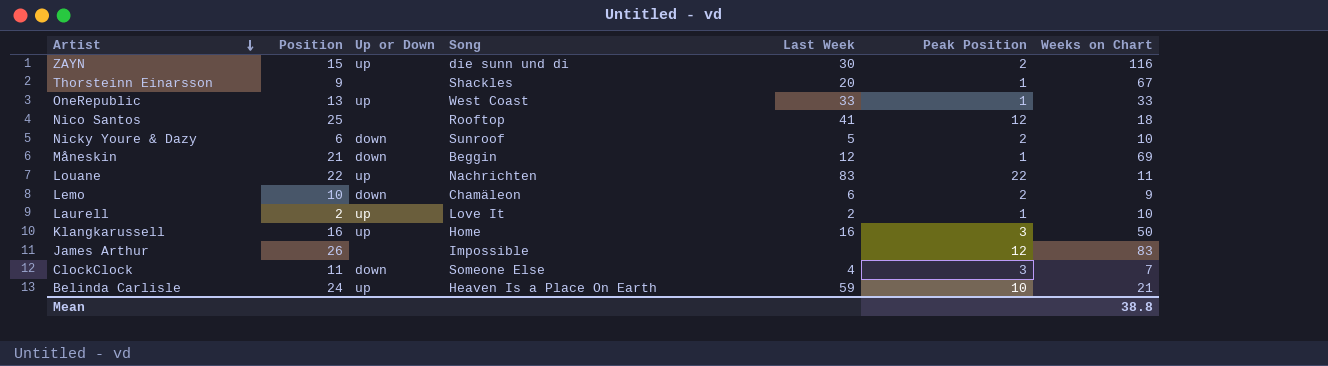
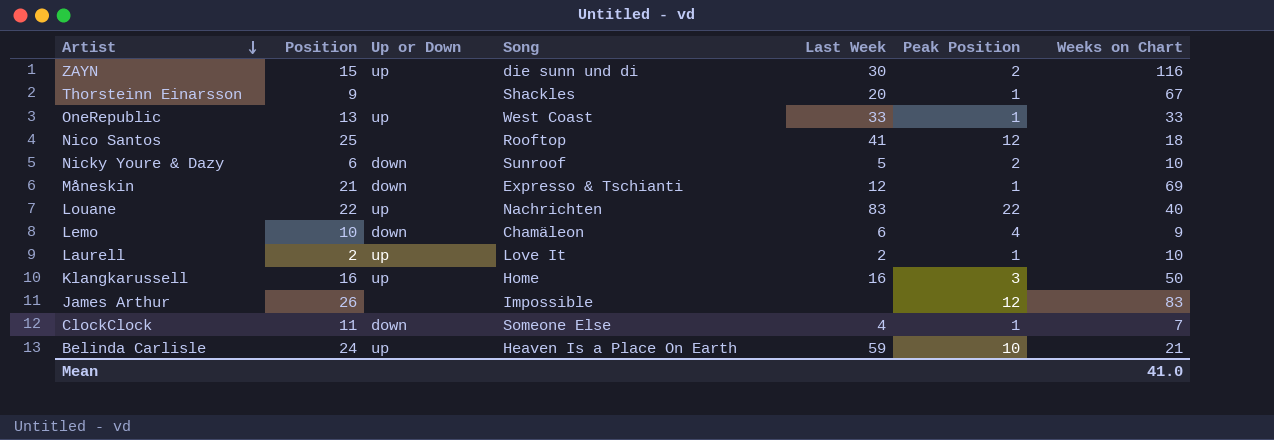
Måneskin | Song: Beggin -> Expresso & Tschianti
Louane | Weeks on Chart: 11 -> 40
Lemo | Peak Position: 2 -> 4
ClockClock | Peak Position: 3 -> 1
Mean | Weeks on Chart: 38.8 -> 41.0

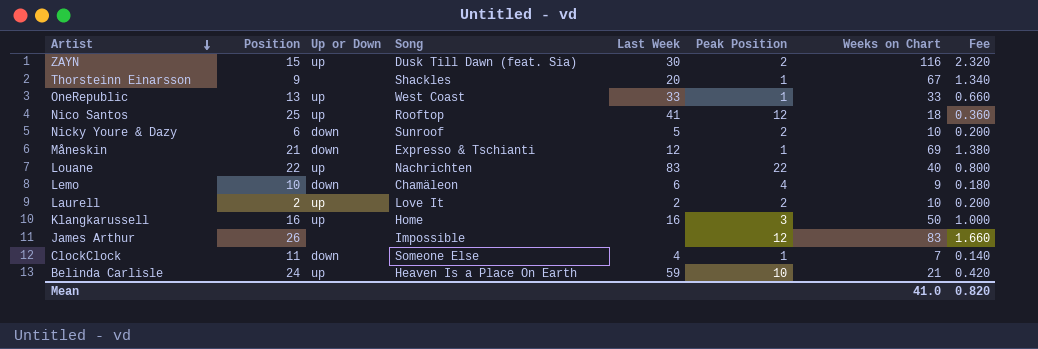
column Fee | formula: none -> [Weeks on Chart] * 0.02
ZAYN | Song: die sunn und di -> Dusk Till Dawn (feat. Sia)
Nico Santos | Up or Down: none -> up
Laurell | Peak Position: 1 -> 2

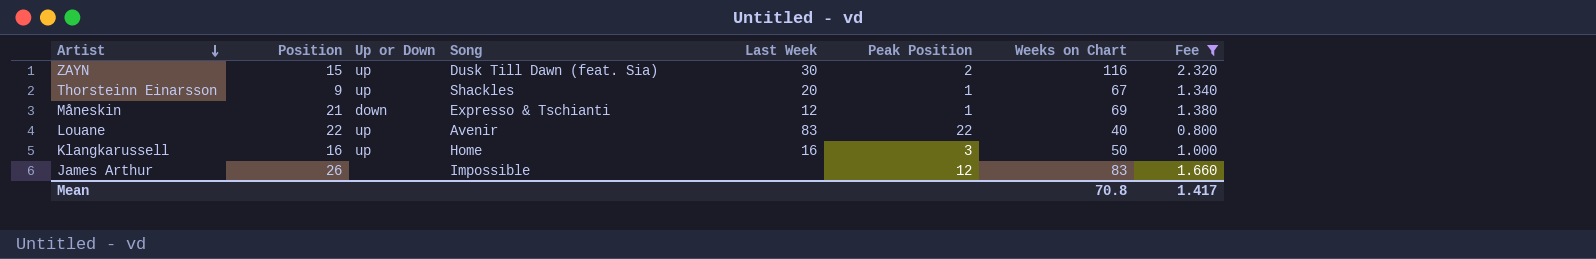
filter: none -> Fee >= 0.800
Thorsteinn Einarsson | Up or Down: none -> up
Louane | Song: Nachrichten -> Avenir
Mean | Weeks on Chart: 41.0 -> 70.8
Mean | Fee: 0.820 -> 1.417

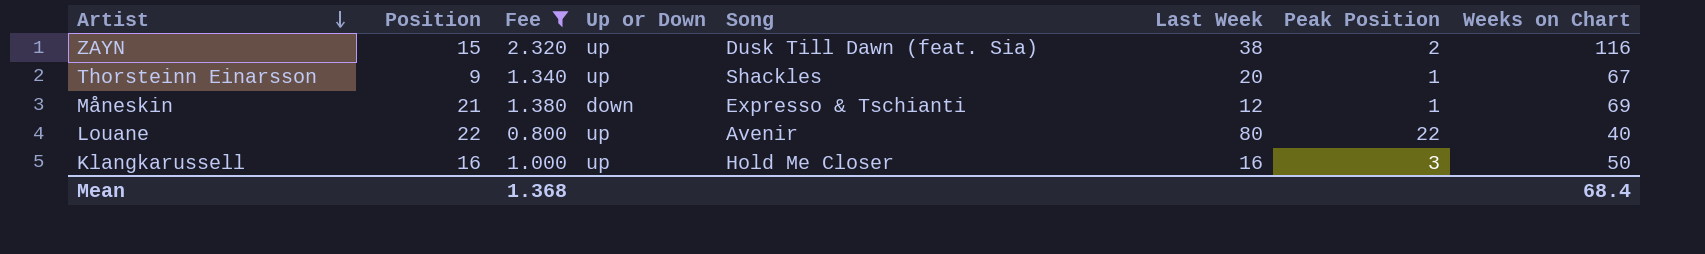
column Fee | position: 8 -> 3
row James Arthur: 26 | none | Impossible | none | 12 | 83 | 1.660 -> none
ZAYN | Last Week: 30 -> 38
Louane | Last Week: 83 -> 80
Klangkarussell | Song: Home -> Hold Me Closer
Mean | Fee: 1.417 -> 1.368
Mean | Weeks on Chart: 70.8 -> 68.4

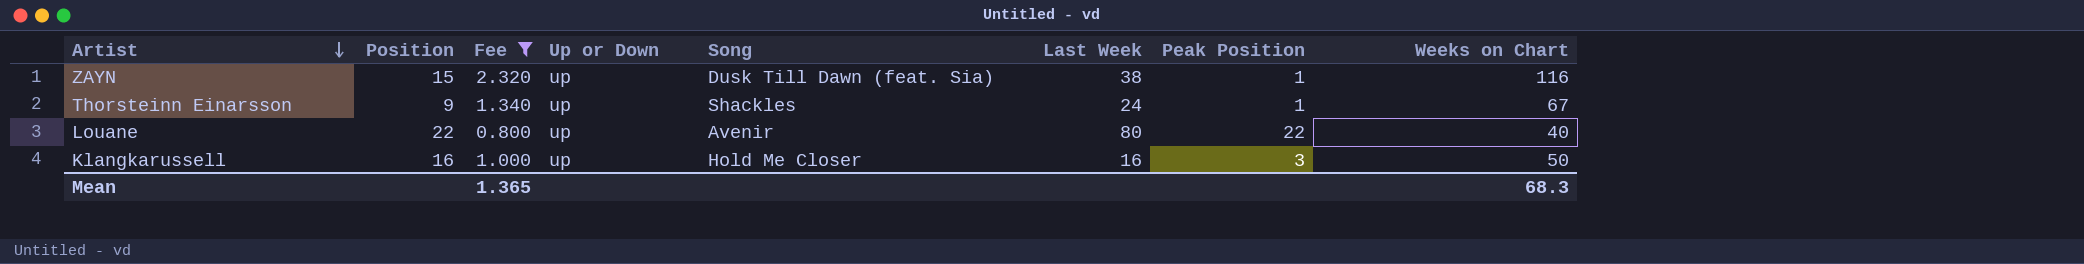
row Måneskin: 21 | 1.380 | down | Expresso & Tschianti | 12 | 1 | 69 -> none
ZAYN | Peak Position: 2 -> 1
Thorsteinn Einarsson | Last Week: 20 -> 24
Mean | Fee: 1.368 -> 1.365
Mean | Weeks on Chart: 68.4 -> 68.3

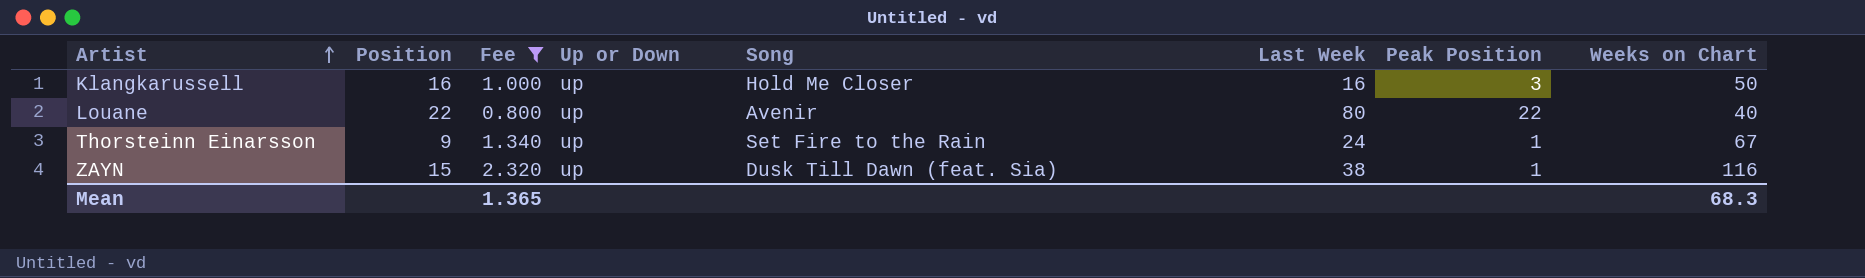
row order: Artist descending -> Artist ascending
Thorsteinn Einarsson | Song: Shackles -> Set Fire to the Rain

